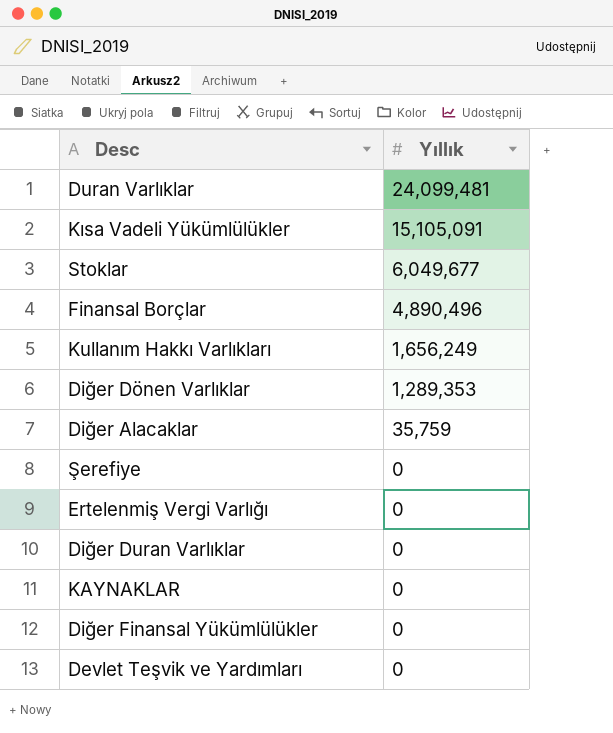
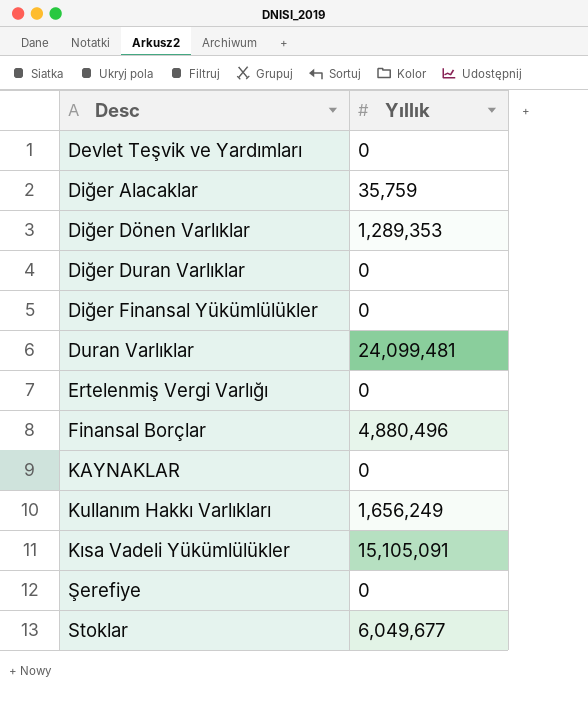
row order: Yıllık descending -> Desc ascending
Finansal Borçlar | Yıllık: 4,890,496 -> 4,880,496

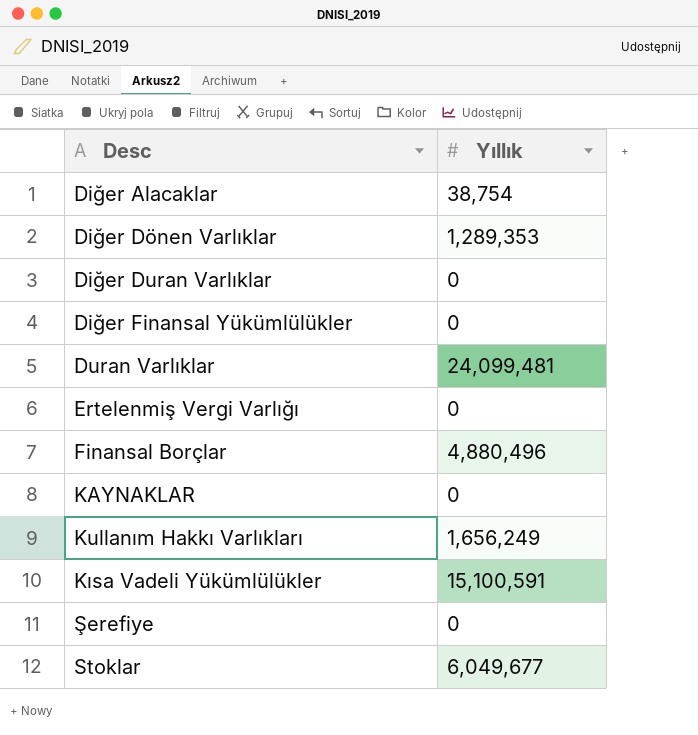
row Devlet Teşvik ve Yardımları: 0 -> none
Diğer Alacaklar | Yıllık: 35,759 -> 38,754
Kısa Vadeli Yükümlülükler | Yıllık: 15,105,091 -> 15,100,591

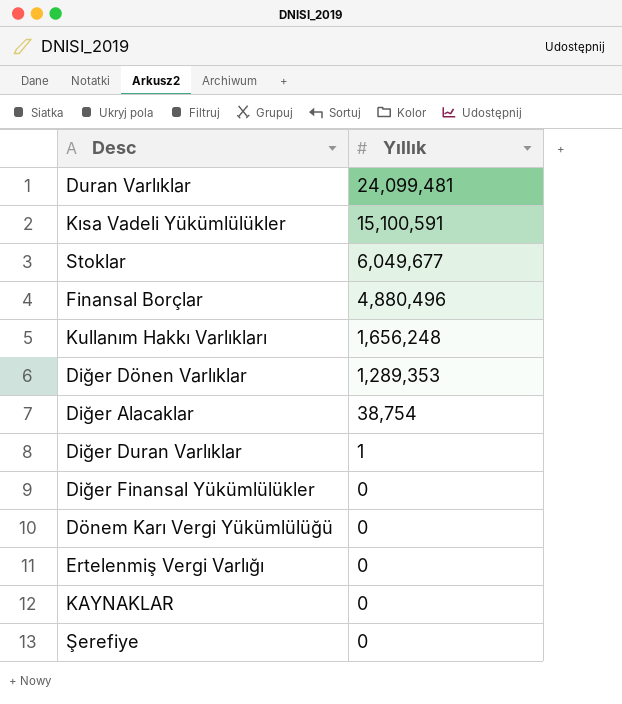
row order: Desc ascending -> Yıllık descending
Kullanım Hakkı Varlıkları | Yıllık: 1,656,249 -> 1,656,248
Diğer Duran Varlıklar | Yıllık: 0 -> 1
row Dönem Karı Vergi Yükümlülüğü: none -> 0

